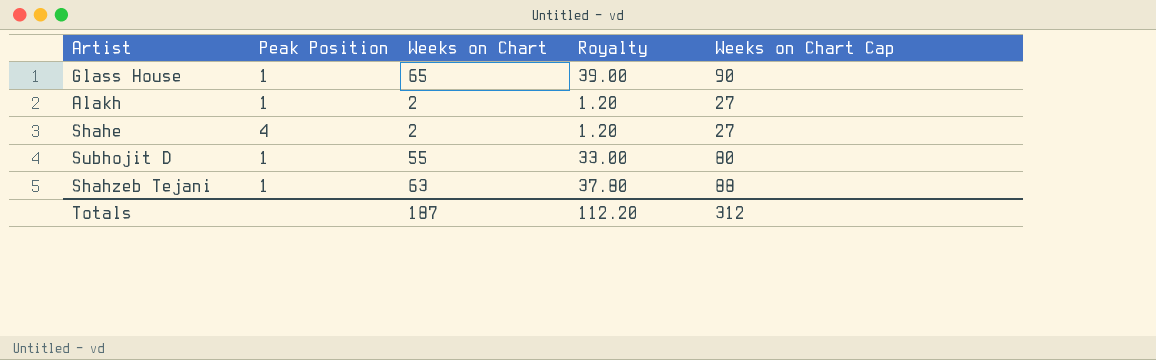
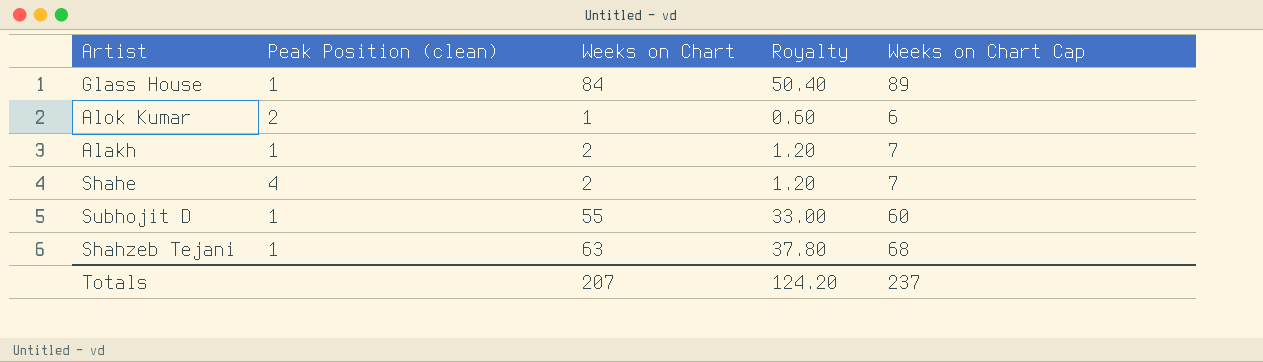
column name: Peak Position -> Peak Position (clean)
column Weeks on Chart Cap | formula: [Weeks on Chart] + 25 -> [Weeks on Chart] + 5
Glass House | Weeks on Chart: 65 -> 84
Glass House | Royalty: 39.00 -> 50.40
row Alok Kumar: none -> 2 | 1 | 0.60 | 6
Totals | Weeks on Chart: 187 -> 207
Totals | Royalty: 112.20 -> 124.20
Totals | Weeks on Chart Cap: 312 -> 237

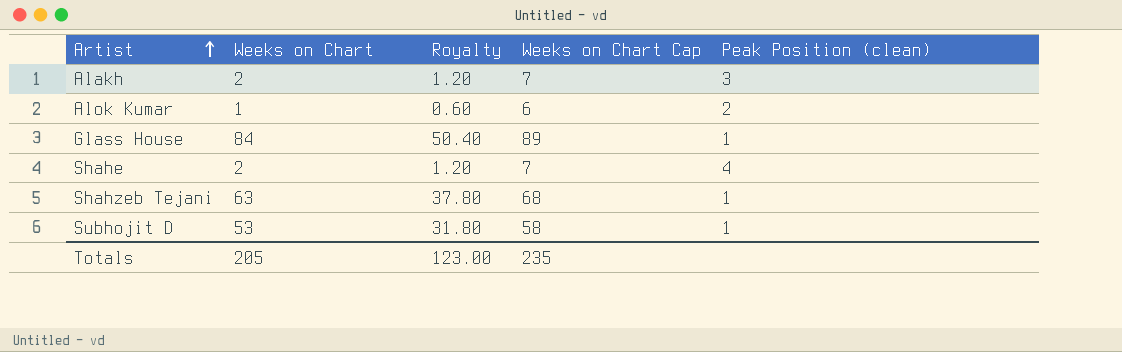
row order: none -> Artist ascending
column Peak Position (clean) | position: 2 -> 5
Alakh | Peak Position (clean): 1 -> 3
Subhojit D | Weeks on Chart: 55 -> 53
Subhojit D | Royalty: 33.00 -> 31.80
Subhojit D | Weeks on Chart Cap: 60 -> 58
Totals | Weeks on Chart: 207 -> 205
Totals | Royalty: 124.20 -> 123.00
Totals | Weeks on Chart Cap: 237 -> 235

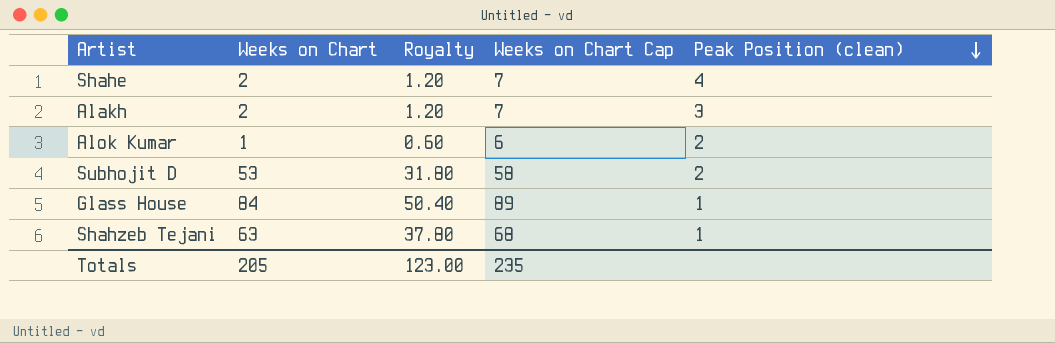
row order: Artist ascending -> Peak Position (clean) descending
Subhojit D | Peak Position (clean): 1 -> 2

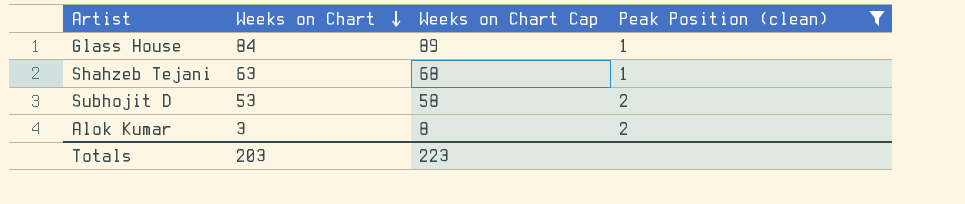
filter: none -> Peak Position (clean) <= 2
row order: Peak Position (clean) descending -> Weeks on Chart descending
column Royalty | formula: [Weeks on Chart] * 0.6 -> none
Alok Kumar | Weeks on Chart: 1 -> 3
Alok Kumar | Weeks on Chart Cap: 6 -> 8
Totals | Weeks on Chart: 205 -> 203
Totals | Weeks on Chart Cap: 235 -> 223

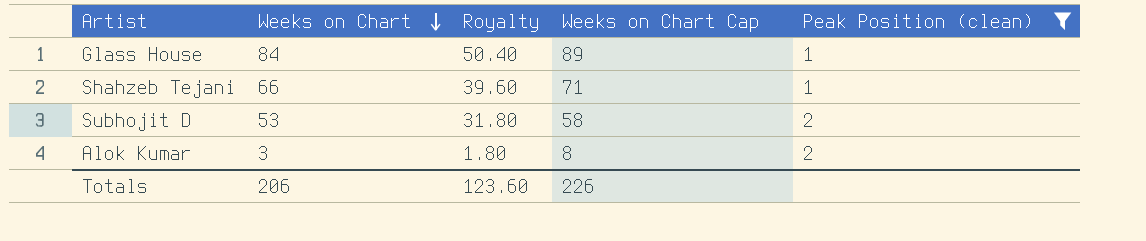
column Royalty | formula: none -> [Weeks on Chart] * 0.6
Shahzeb Tejani | Weeks on Chart: 63 -> 66
Shahzeb Tejani | Weeks on Chart Cap: 68 -> 71
Totals | Weeks on Chart: 203 -> 206
Totals | Weeks on Chart Cap: 223 -> 226

